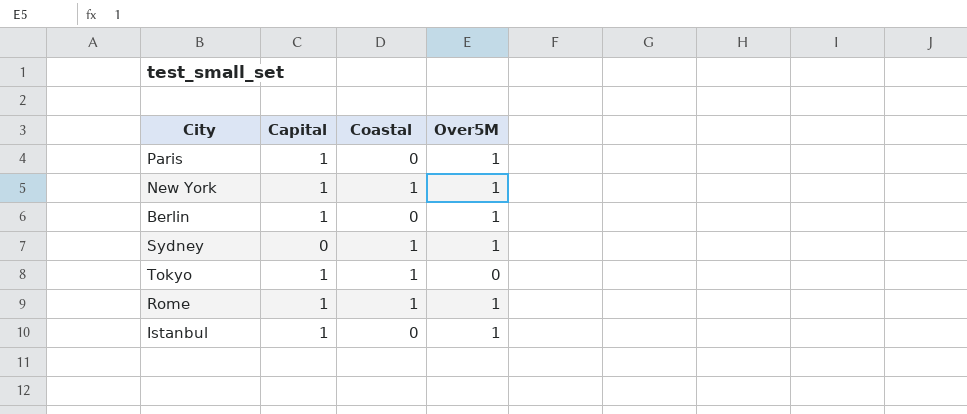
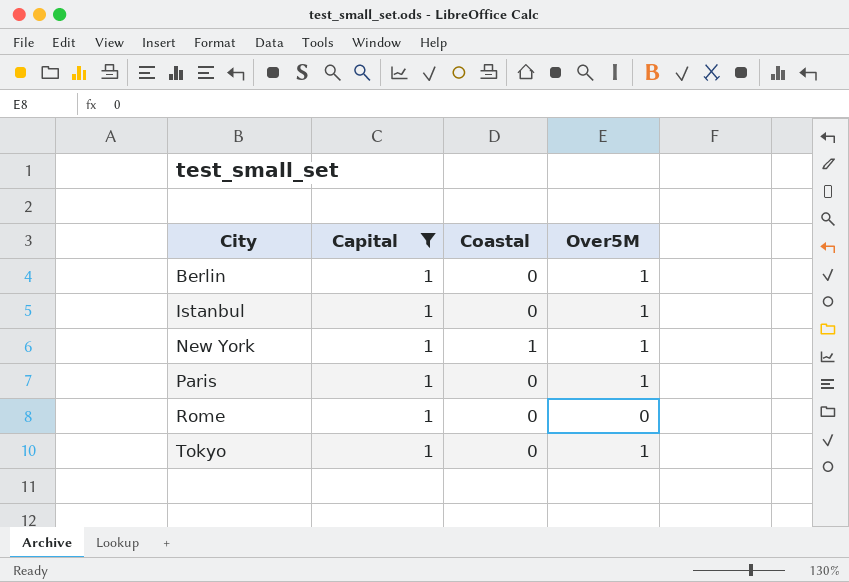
filter: none -> Capital = 1
row order: none -> City ascending
Rome | Coastal: 1 -> 0
Rome | Over5M: 1 -> 0
Tokyo | Coastal: 1 -> 0
Tokyo | Over5M: 0 -> 1

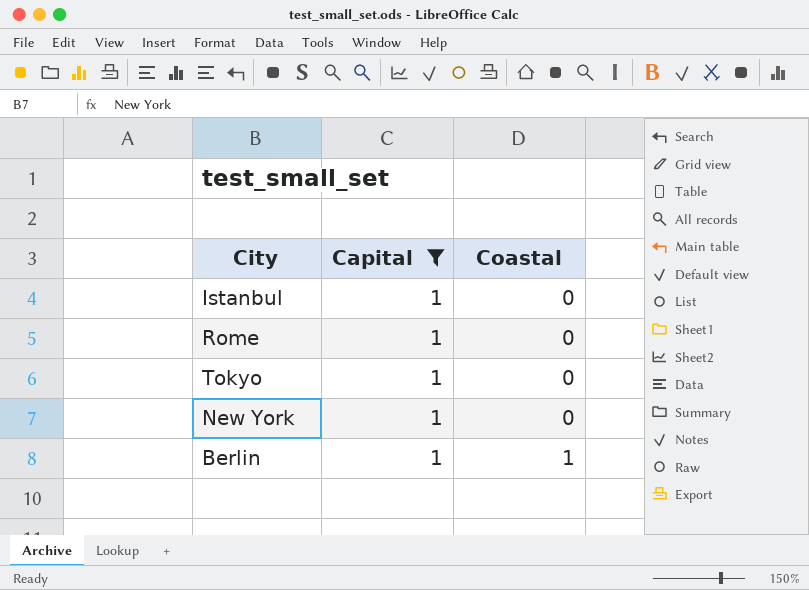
row order: City ascending -> Coastal ascending
column Over5M | position: 4 -> none
row Paris: 1 | 0 | 1 -> none
New York | Coastal: 1 -> 0
Berlin | Coastal: 0 -> 1

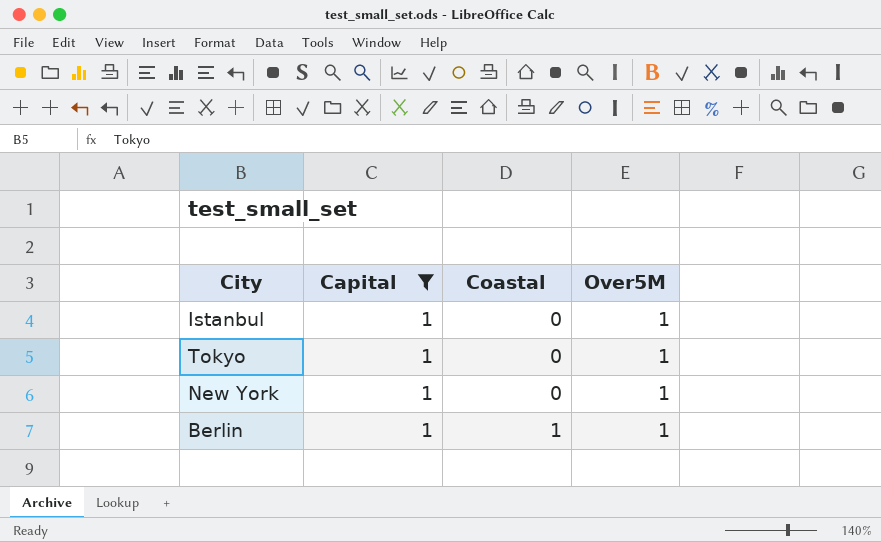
column Over5M | position: none -> 4
row Rome: 1 | 0 -> none

